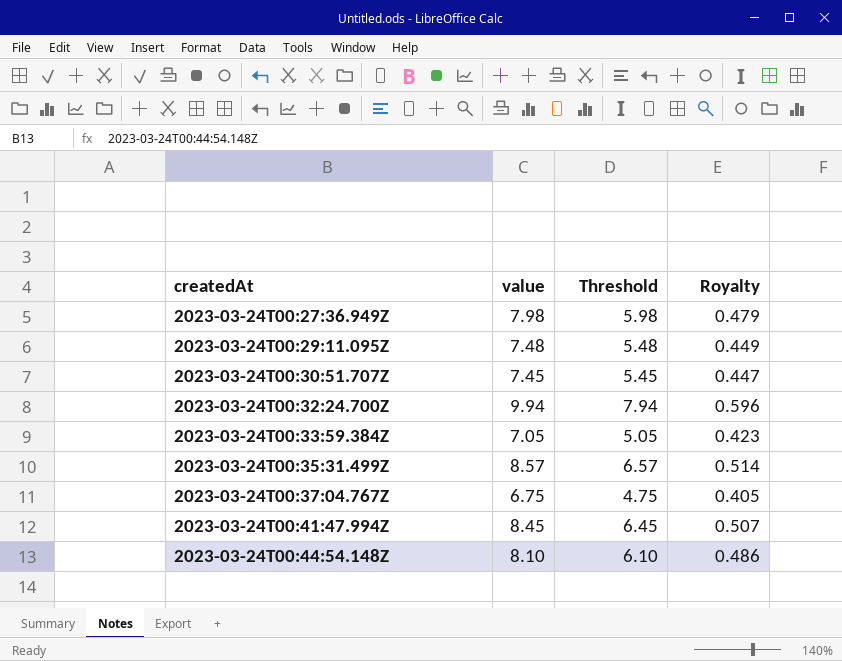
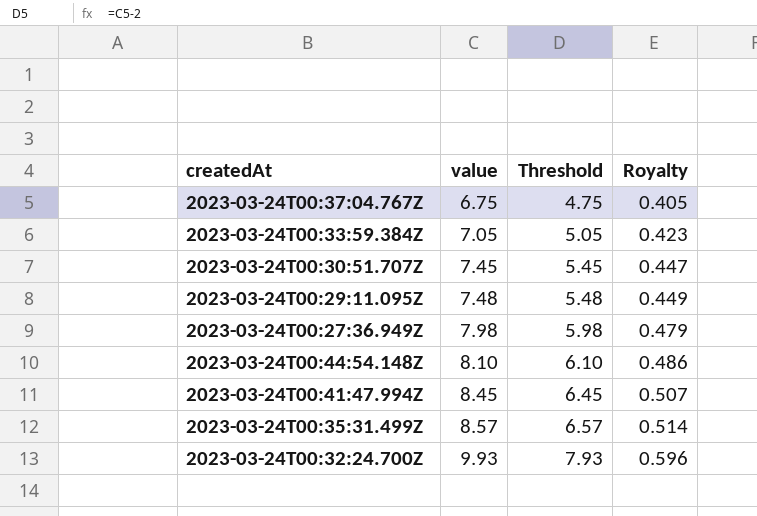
row order: createdAt ascending -> value ascending
2023-03-24T00:32:24.700Z | value: 9.94 -> 9.93
2023-03-24T00:32:24.700Z | Threshold: 7.94 -> 7.93

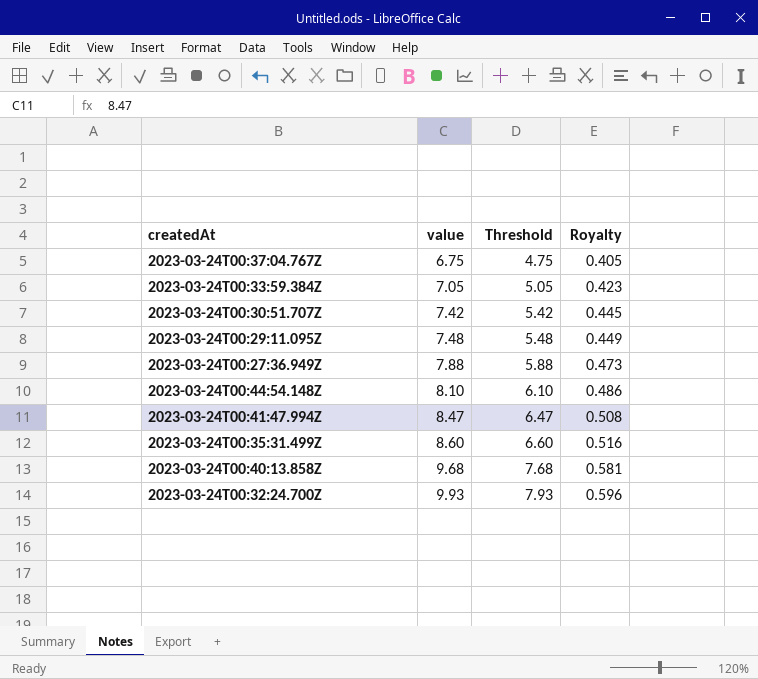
2023-03-24T00:30:51.707Z | value: 7.45 -> 7.42
2023-03-24T00:30:51.707Z | Threshold: 5.45 -> 5.42
2023-03-24T00:30:51.707Z | Royalty: 0.447 -> 0.445
2023-03-24T00:27:36.949Z | value: 7.98 -> 7.88
2023-03-24T00:27:36.949Z | Threshold: 5.98 -> 5.88
2023-03-24T00:27:36.949Z | Royalty: 0.479 -> 0.473
2023-03-24T00:41:47.994Z | value: 8.45 -> 8.47
2023-03-24T00:41:47.994Z | Threshold: 6.45 -> 6.47
2023-03-24T00:41:47.994Z | Royalty: 0.507 -> 0.508
2023-03-24T00:35:31.499Z | value: 8.57 -> 8.60
2023-03-24T00:35:31.499Z | Threshold: 6.57 -> 6.60
2023-03-24T00:35:31.499Z | Royalty: 0.514 -> 0.516
row 2023-03-24T00:40:13.858Z: none -> 9.68 | 7.68 | 0.581

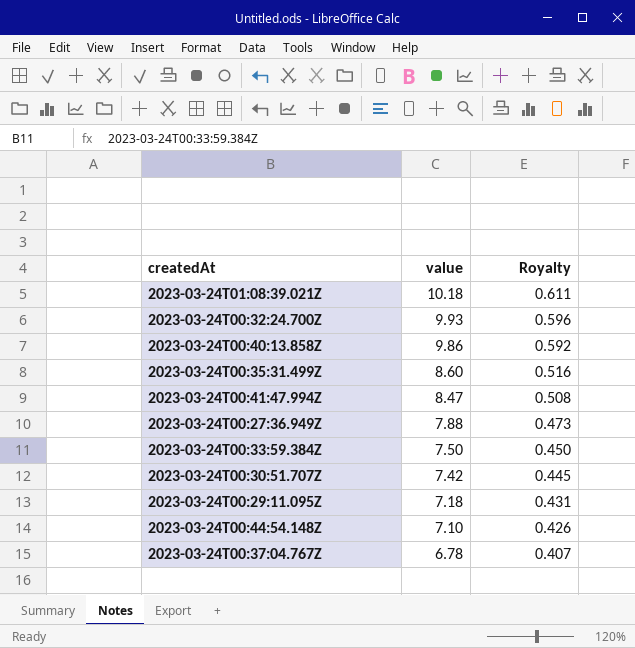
row order: value ascending -> value descending
column Threshold | formula: [value] - 2 -> none
row 2023-03-24T01:08:39.021Z: none -> 10.18 | 0.611
2023-03-24T00:40:13.858Z | value: 9.68 -> 9.86
2023-03-24T00:40:13.858Z | Royalty: 0.581 -> 0.592
2023-03-24T00:33:59.384Z | value: 7.05 -> 7.50
2023-03-24T00:33:59.384Z | Royalty: 0.423 -> 0.450
2023-03-24T00:29:11.095Z | value: 7.48 -> 7.18
2023-03-24T00:29:11.095Z | Royalty: 0.449 -> 0.431
2023-03-24T00:44:54.148Z | value: 8.10 -> 7.10
2023-03-24T00:44:54.148Z | Royalty: 0.486 -> 0.426
2023-03-24T00:37:04.767Z | value: 6.75 -> 6.78
2023-03-24T00:37:04.767Z | Royalty: 0.405 -> 0.407

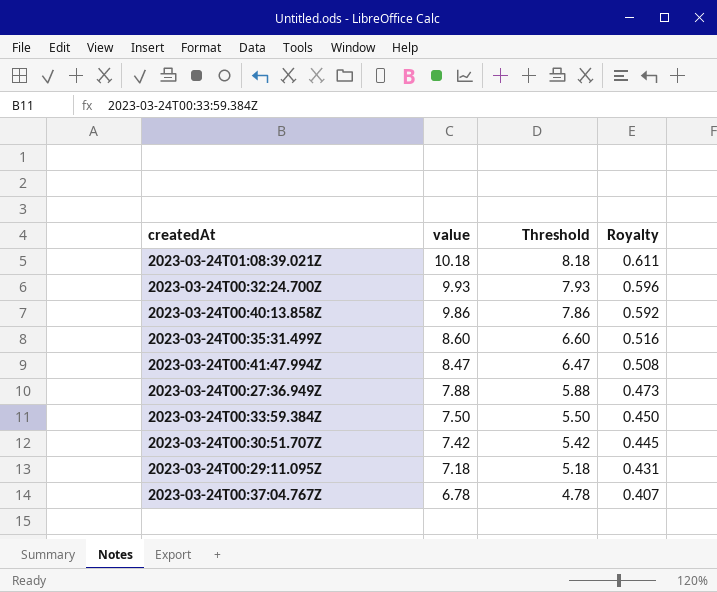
column Threshold | formula: none -> [value] - 2
row 2023-03-24T00:44:54.148Z: 7.10 | 0.426 -> none

